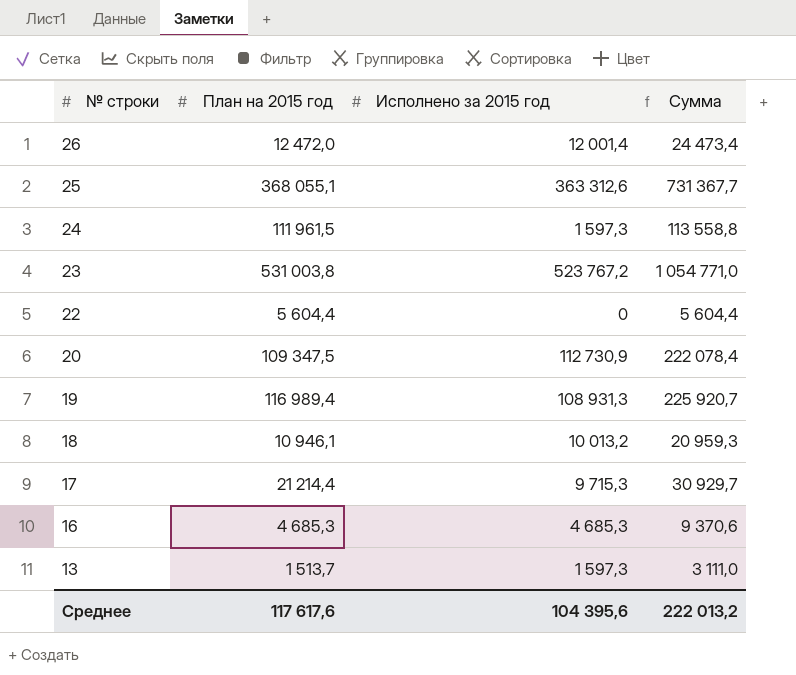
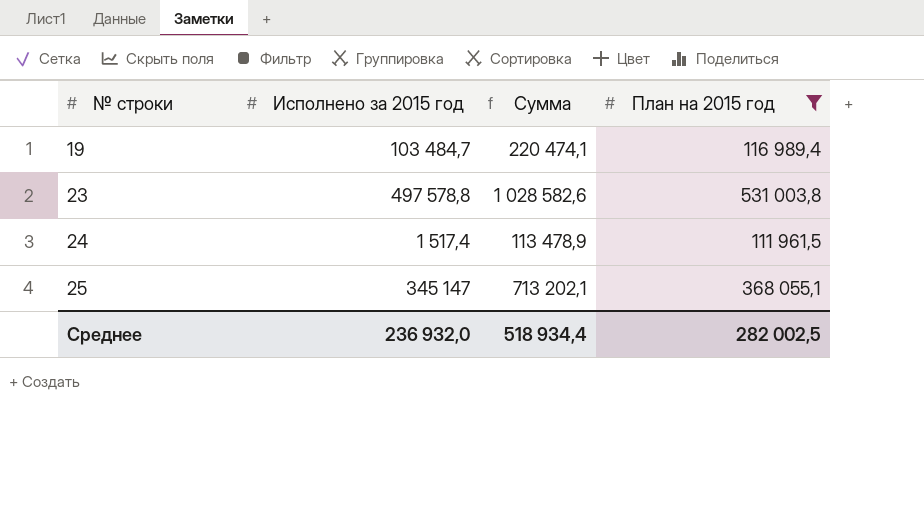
filter: none -> План на 2015 год >= 111 961,5
row order: № строки descending -> № строки ascending
column План на 2015 год | position: 2 -> 4
19 | Исполнено за 2015 год: 108 931,3 -> 103 484,7
19 | Сумма: 225 920,7 -> 220 474,1
23 | Исполнено за 2015 год: 523 767,2 -> 497 578,8
23 | Сумма: 1 054 771,0 -> 1 028 582,6
24 | Исполнено за 2015 год: 1 597,3 -> 1 517,4
24 | Сумма: 113 558,8 -> 113 478,9
25 | Исполнено за 2015 год: 363 312,6 -> 345 147
25 | Сумма: 731 367,7 -> 713 202,1
Среднее | Исполнено за 2015 год: 104 395,6 -> 236 932,0
Среднее | Сумма: 222 013,2 -> 518 934,4
Среднее | План на 2015 год: 117 617,6 -> 282 002,5

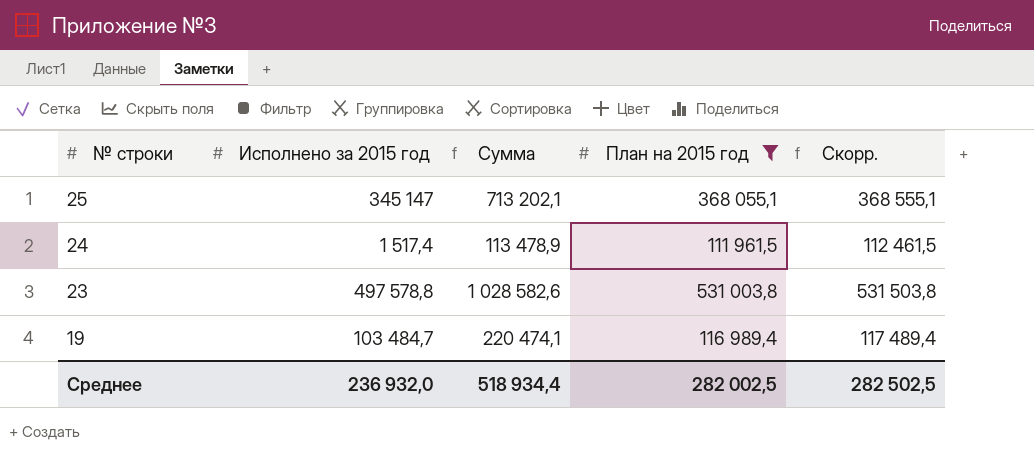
row order: № строки ascending -> № строки descending
column Скорр. | formula: none -> [План на 2015 год] + 500

